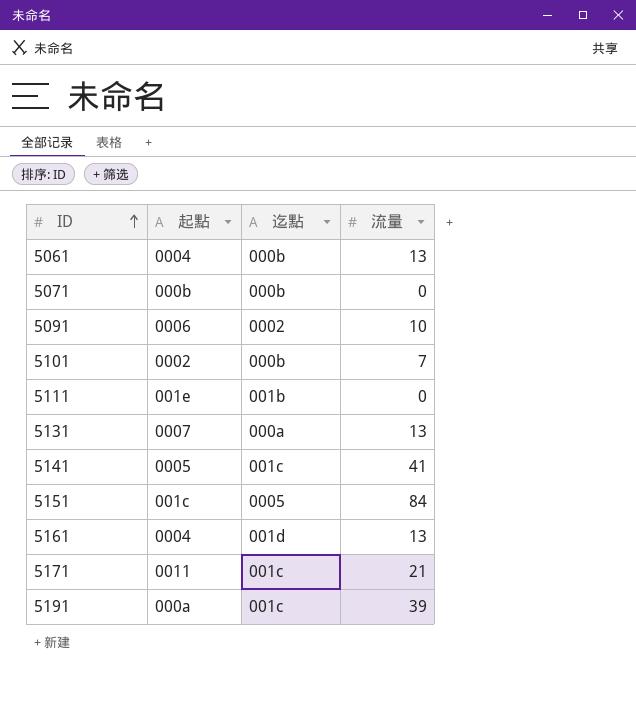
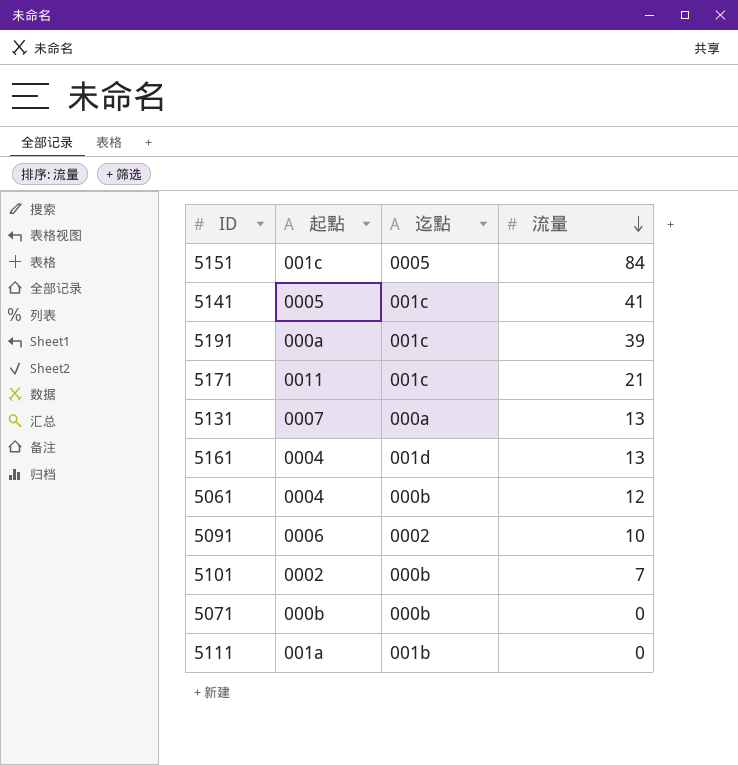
row order: ID ascending -> 流量 descending
5061 | 流量: 13 -> 12
5111 | 起點: 001e -> 001a

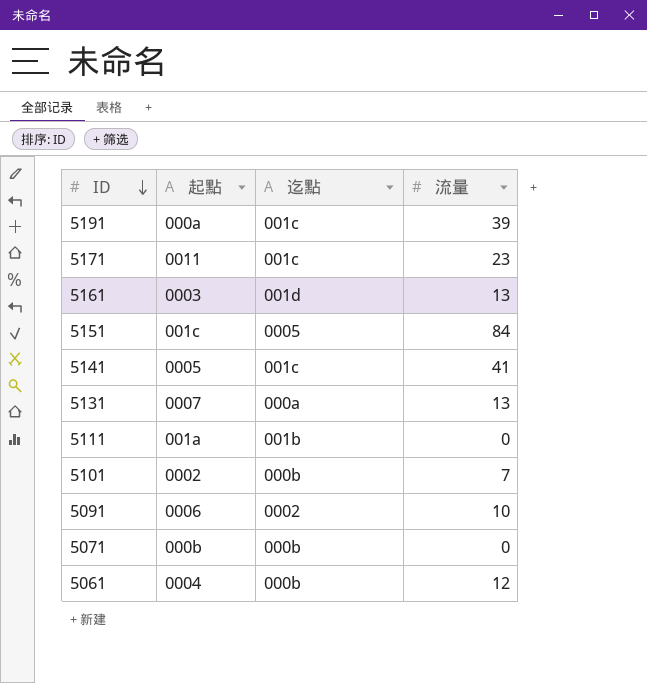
row order: 流量 descending -> ID descending
5171 | 流量: 21 -> 23
5161 | 起點: 0004 -> 0003

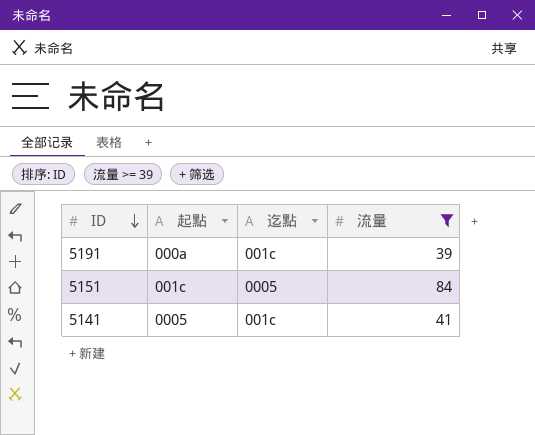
filter: none -> 流量 >= 39

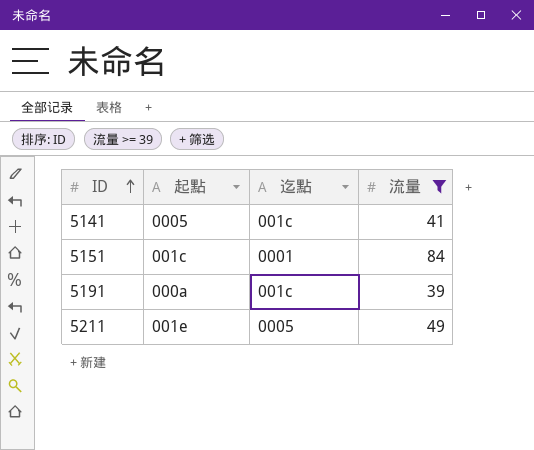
row order: ID descending -> ID ascending
5151 | 迄點: 0005 -> 0001
row 5211: none -> 001e | 0005 | 49

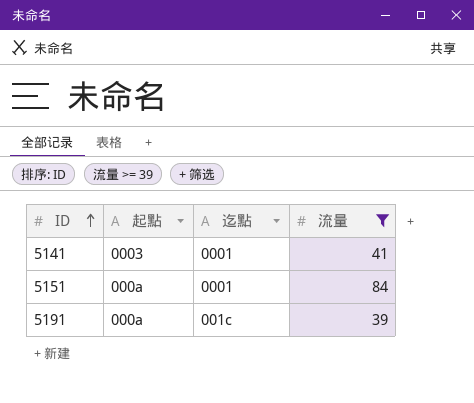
row 5211: 001e | 0005 | 49 -> none
5141 | 起點: 0005 -> 0003
5141 | 迄點: 001c -> 0001
5151 | 起點: 001c -> 000a

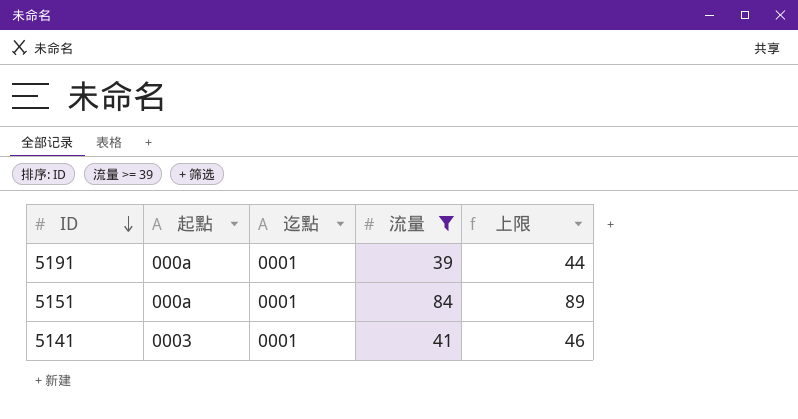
row order: ID ascending -> ID descending
column 上限 | formula: none -> [流量] + 5
5191 | 迄點: 001c -> 0001

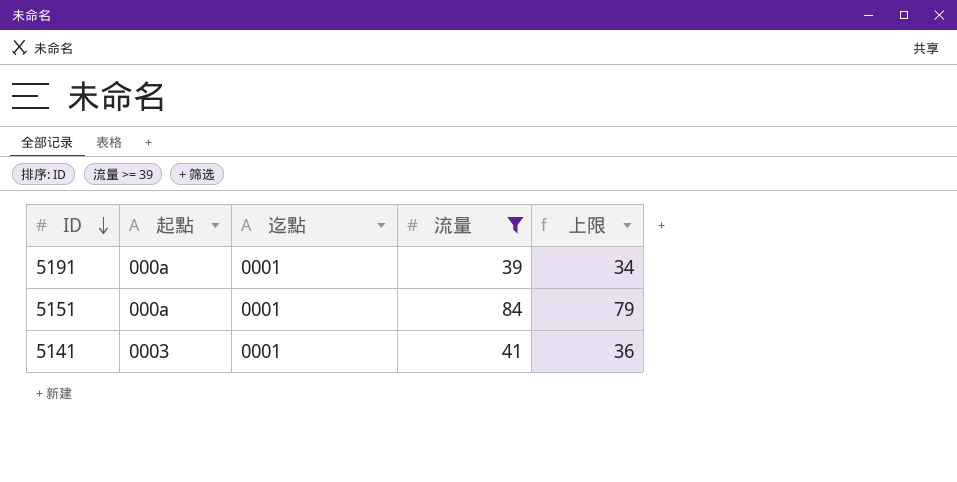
column 上限 | formula: [流量] + 5 -> [流量] - 5

